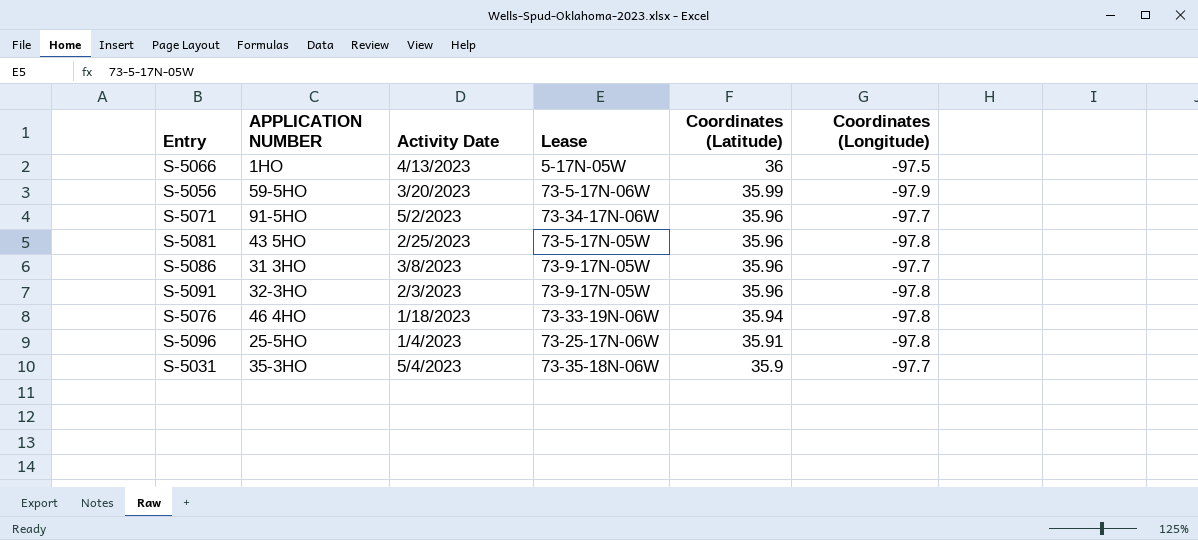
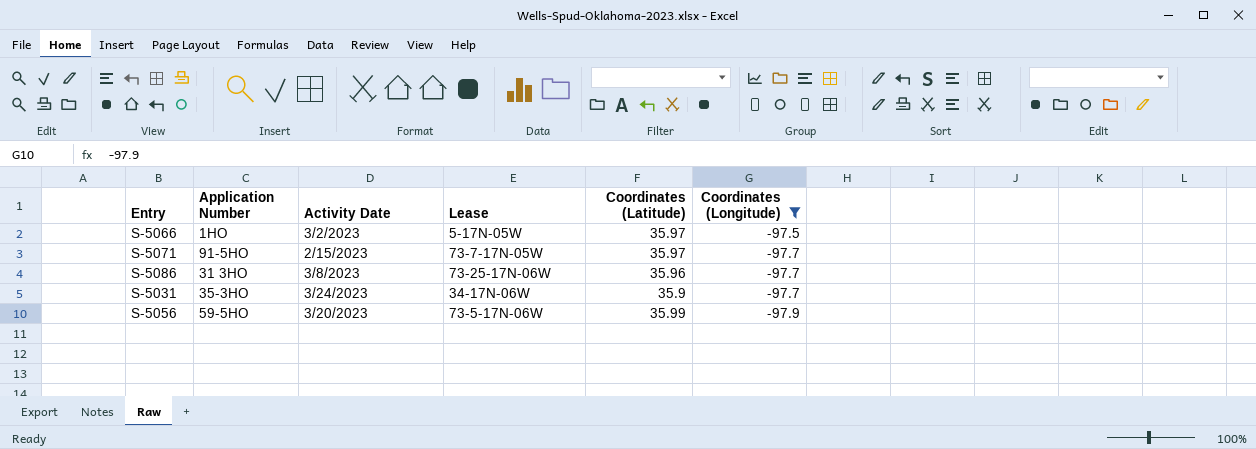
filter: none -> Coordinates (Longitude) != -97.8
row order: Coordinates (Latitude) descending -> Coordinates (Longitude) descending
column name: APPLICATION NUMBER -> Application Number
S-5066 | Activity Date: 4/13/2023 -> 3/2/2023
S-5066 | Coordinates (Latitude): 36 -> 35.97
S-5071 | Activity Date: 5/2/2023 -> 2/15/2023
S-5071 | Lease: 73-34-17N-06W -> 73-7-17N-05W
S-5071 | Coordinates (Latitude): 35.96 -> 35.97
S-5086 | Lease: 73-9-17N-05W -> 73-25-17N-06W
S-5031 | Activity Date: 5/4/2023 -> 3/24/2023
S-5031 | Lease: 73-35-18N-06W -> 34-17N-06W

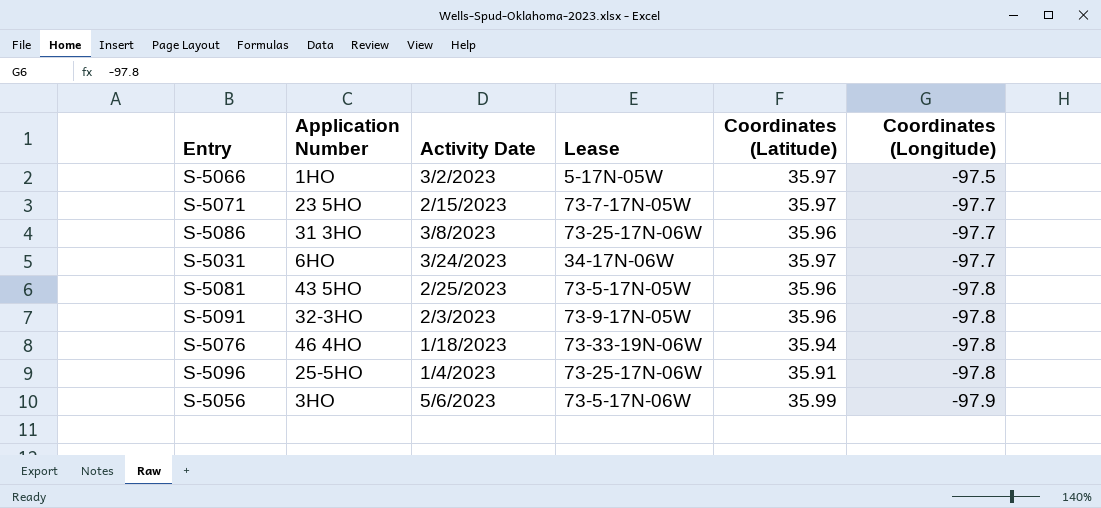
filter: Coordinates (Longitude) != -97.8 -> none
S-5071 | Application Number: 91-5HO -> 23 5HO
S-5031 | Application Number: 35-3HO -> 6HO
S-5031 | Coordinates (Latitude): 35.9 -> 35.97
S-5056 | Application Number: 59-5HO -> 3HO
S-5056 | Activity Date: 3/20/2023 -> 5/6/2023

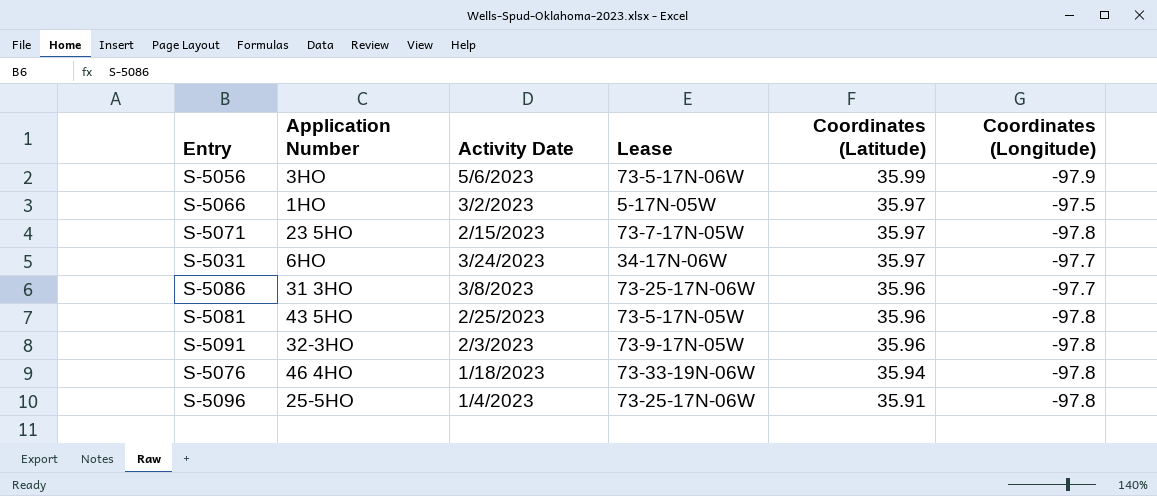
row order: Coordinates (Longitude) descending -> Coordinates (Latitude) descending
S-5071 | Coordinates (Longitude): -97.7 -> -97.8

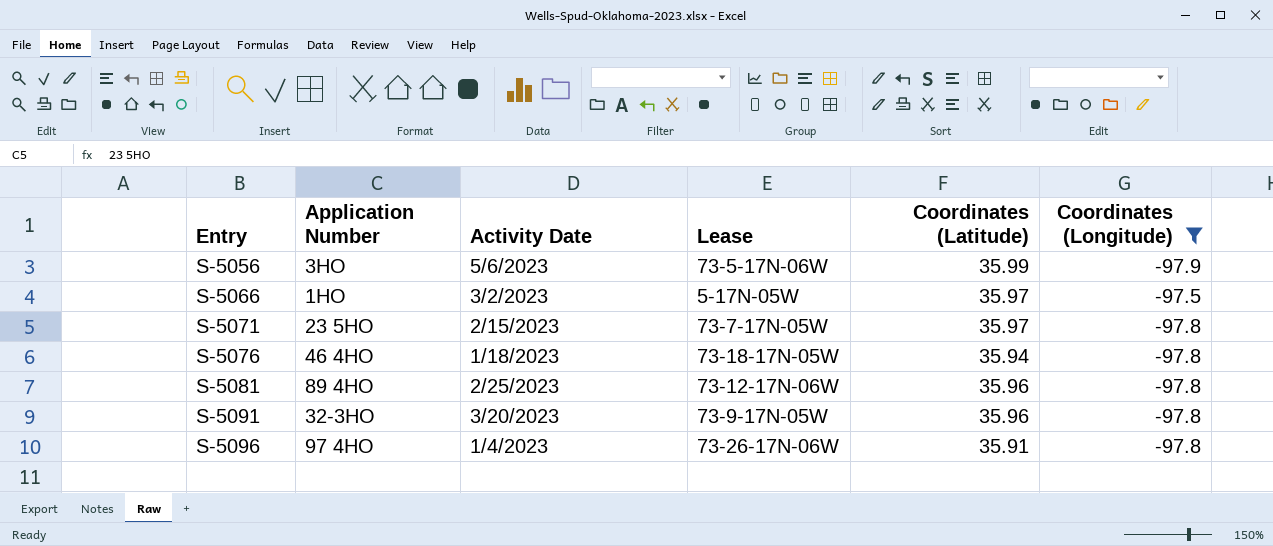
filter: none -> Coordinates (Longitude) != -97.7
row order: Coordinates (Latitude) descending -> Entry ascending
S-5076 | Lease: 73-33-19N-06W -> 73-18-17N-05W
S-5081 | Application Number: 43 5HO -> 89 4HO
S-5081 | Lease: 73-5-17N-05W -> 73-12-17N-06W
S-5091 | Activity Date: 2/3/2023 -> 3/20/2023
S-5096 | Application Number: 25-5HO -> 97 4HO
S-5096 | Lease: 73-25-17N-06W -> 73-26-17N-06W

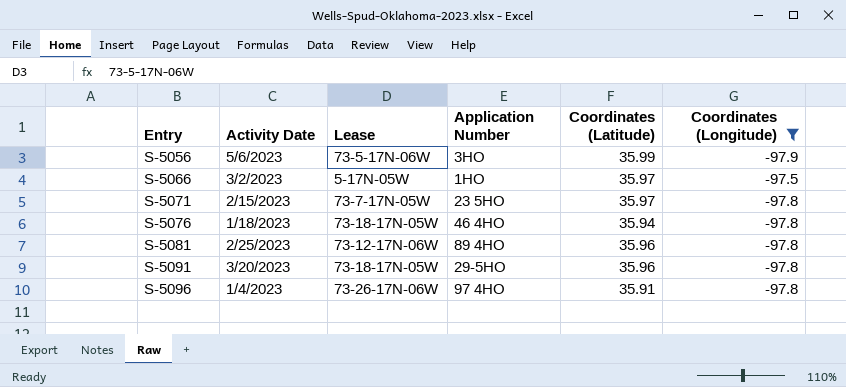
column Application Number | position: 2 -> 4
S-5091 | Lease: 73-9-17N-05W -> 73-18-17N-05W
S-5091 | Application Number: 32-3HO -> 29-5HO

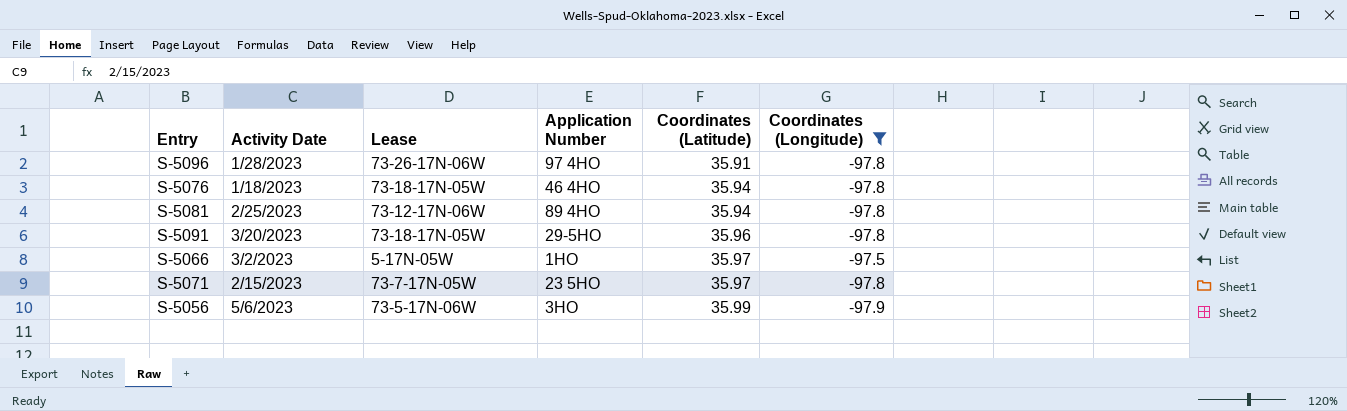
row order: Entry ascending -> Coordinates (Latitude) ascending
S-5096 | Activity Date: 1/4/2023 -> 1/28/2023
S-5081 | Coordinates (Latitude): 35.96 -> 35.94

